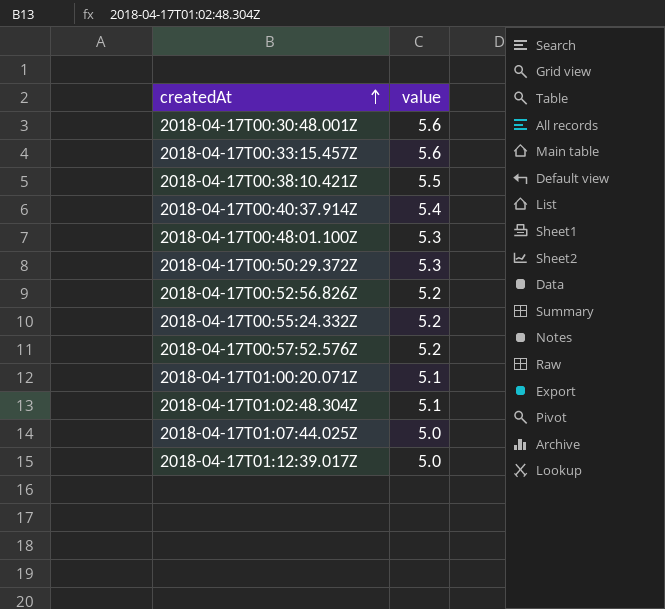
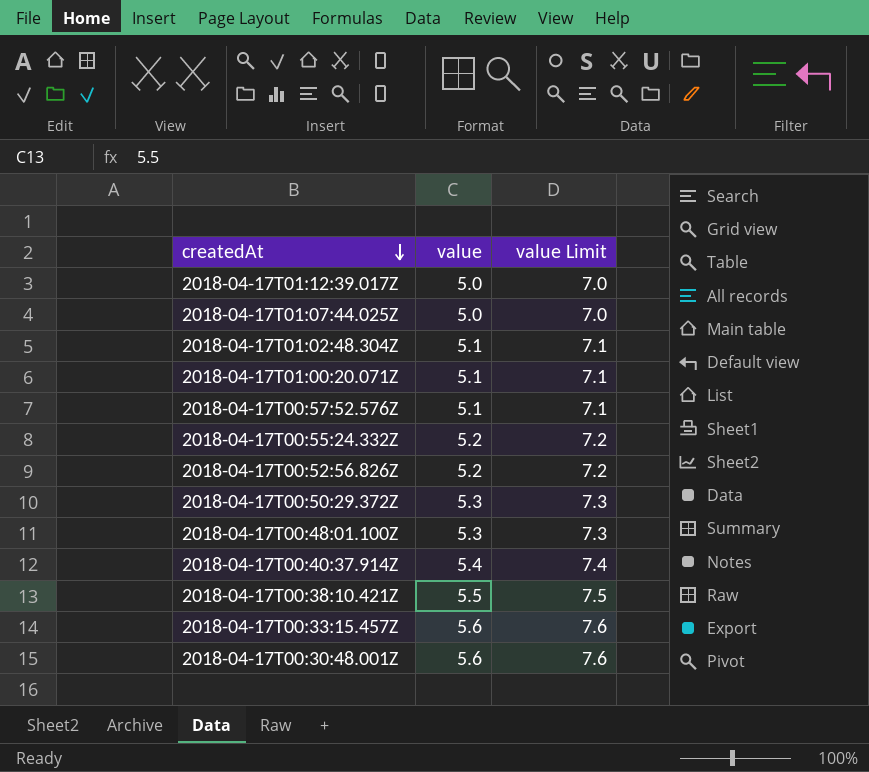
row order: createdAt ascending -> createdAt descending
column value Limit | formula: none -> [value] + 2
2018-04-17T00:57:52.576Z | value: 5.2 -> 5.1

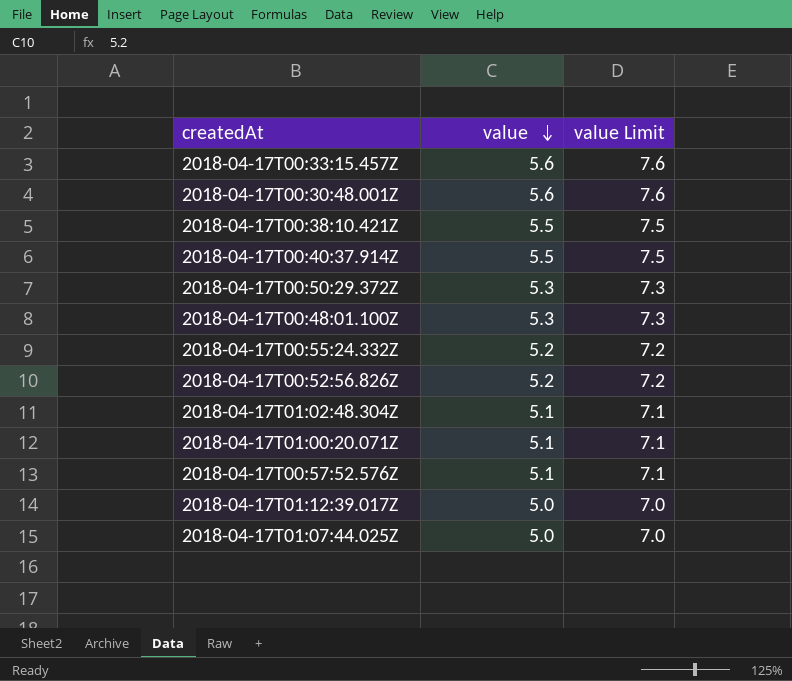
row order: createdAt descending -> value descending
2018-04-17T00:40:37.914Z | value: 5.4 -> 5.5
2018-04-17T00:40:37.914Z | value Limit: 7.4 -> 7.5

